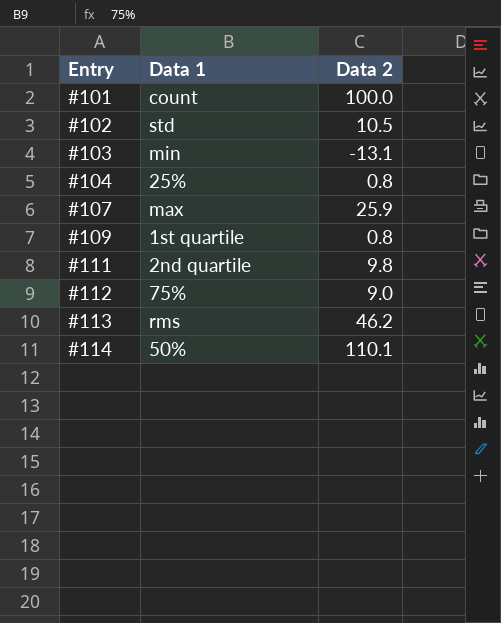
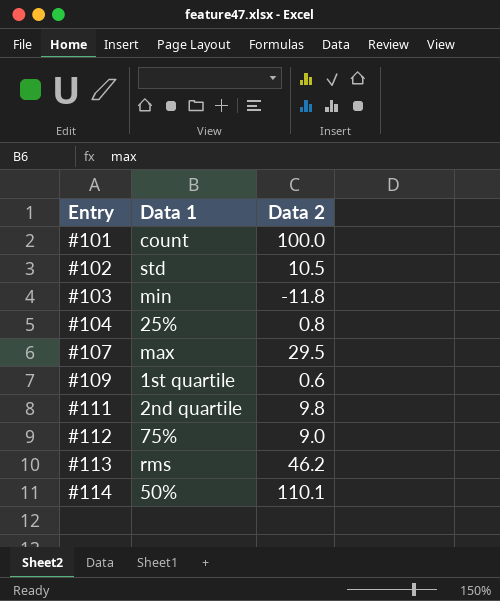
#103 | Data 2: -13.1 -> -11.8
#107 | Data 2: 25.9 -> 29.5
#109 | Data 2: 0.8 -> 0.6

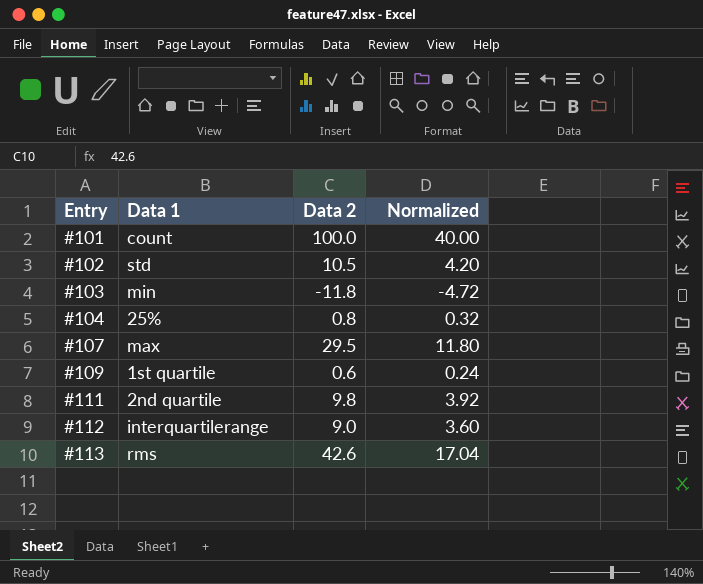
column Normalized | formula: none -> [Data 2] * 0.4
row #114: 50% | 110.1 -> none
#112 | Data 1: 75% -> interquartilerange
#113 | Data 2: 46.2 -> 42.6

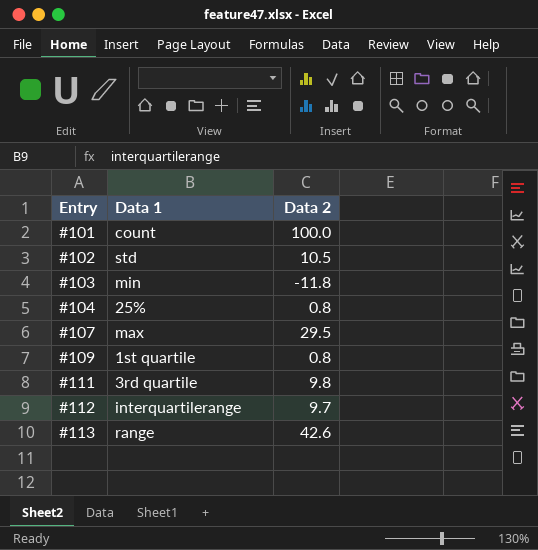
column Normalized | formula: [Data 2] * 0.4 -> none
#109 | Data 2: 0.6 -> 0.8
#111 | Data 1: 2nd quartile -> 3rd quartile
#112 | Data 2: 9.0 -> 9.7
#113 | Data 1: rms -> range

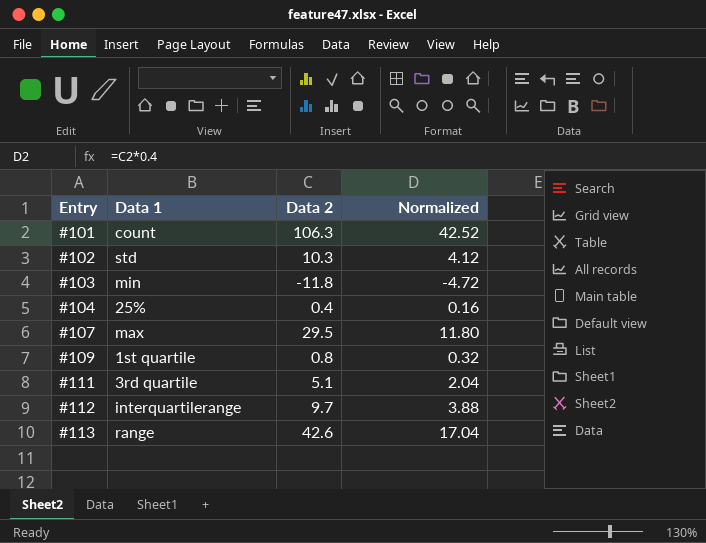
column Normalized | formula: none -> [Data 2] * 0.4
#101 | Data 2: 100.0 -> 106.3
#102 | Data 2: 10.5 -> 10.3
#104 | Data 2: 0.8 -> 0.4
#111 | Data 2: 9.8 -> 5.1

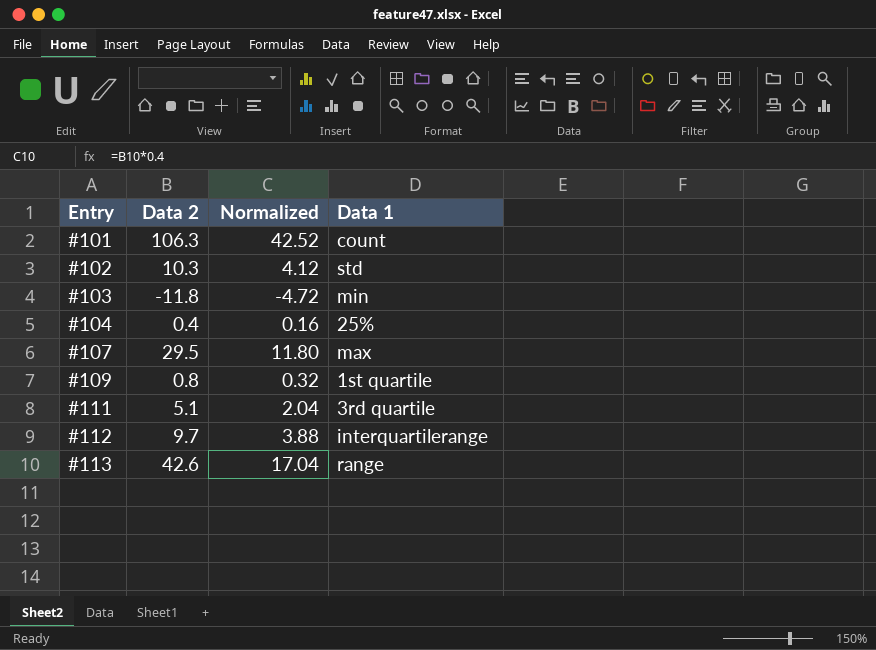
column Data 1 | position: 2 -> 4

